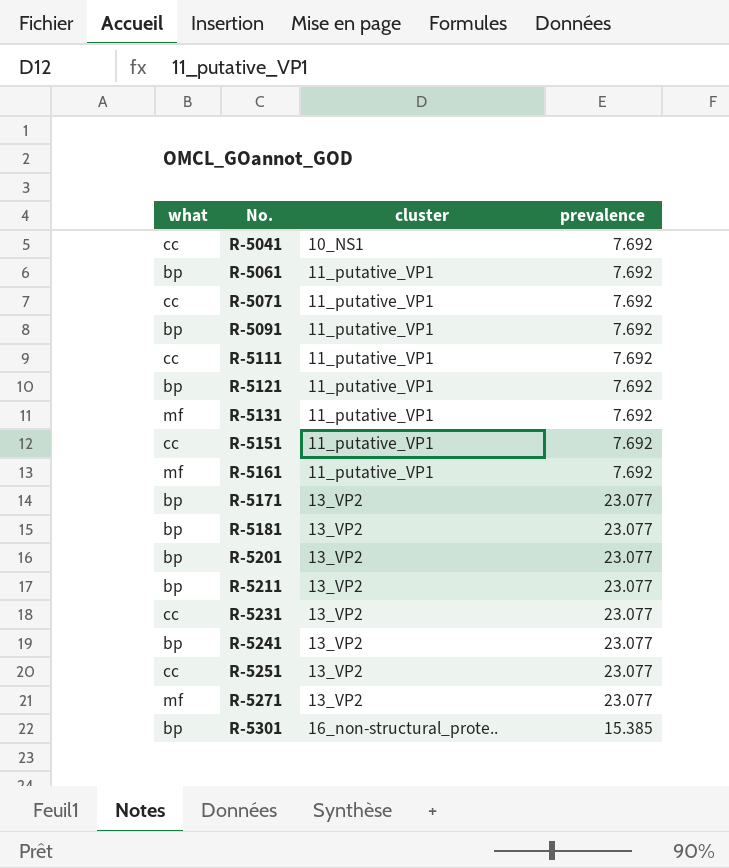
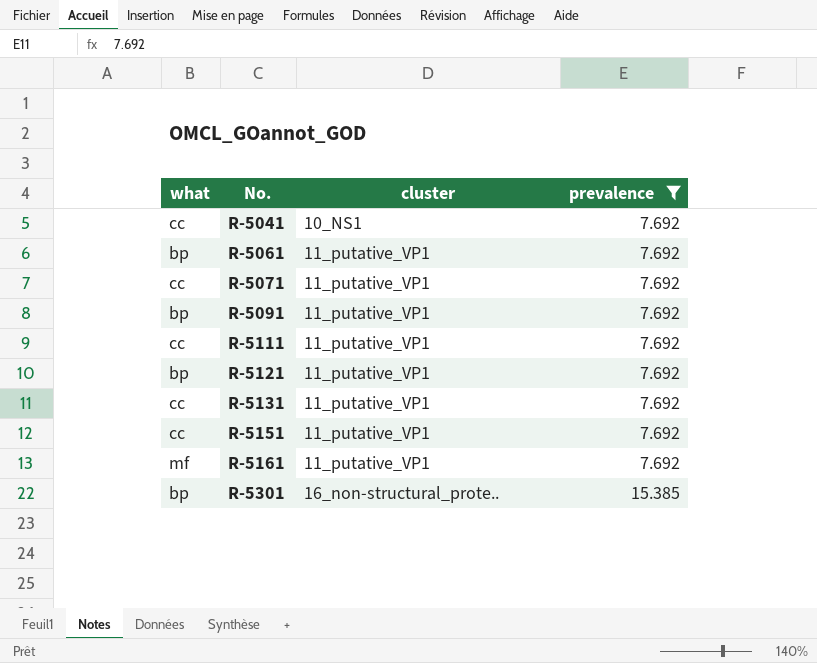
filter: none -> prevalence != 23.077
R-5131 | what: mf -> cc

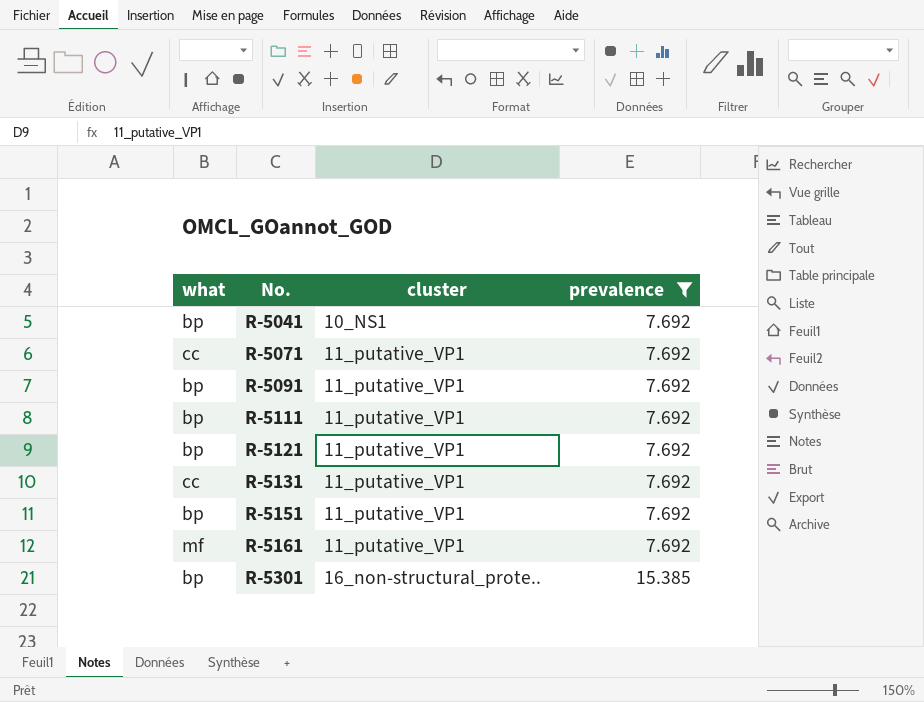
row R-5061: bp | 11_putative_VP1 | 7.692 -> none
R-5041 | what: cc -> bp
R-5111 | what: cc -> bp
R-5151 | what: cc -> bp

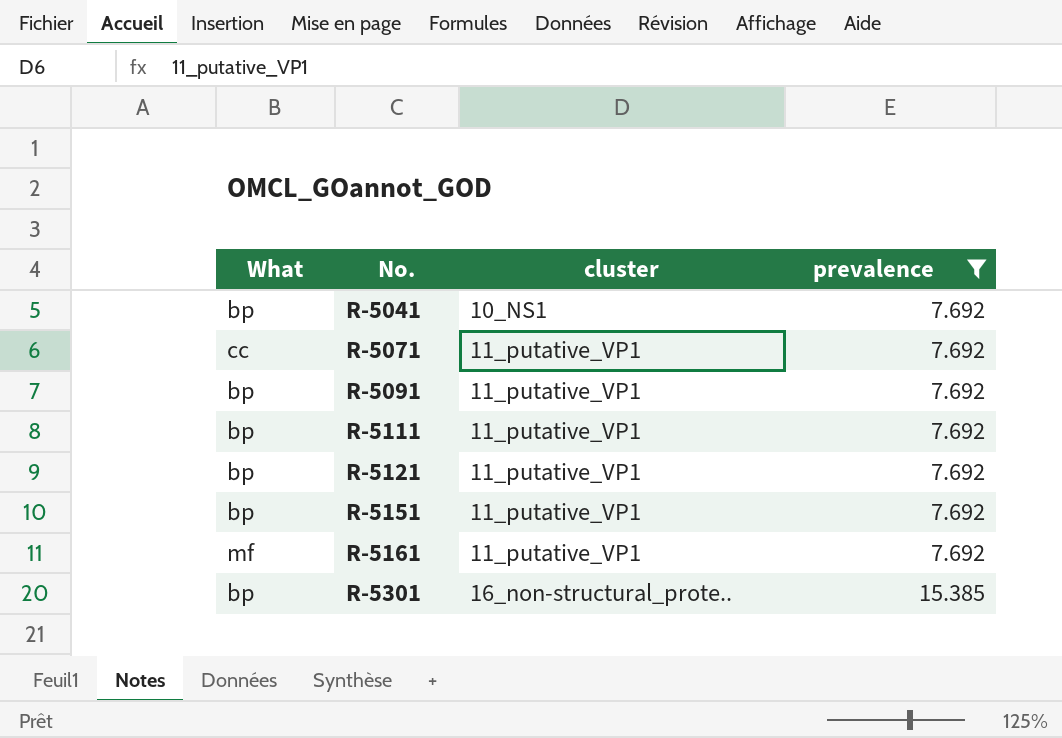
column name: what -> What
row R-5131: cc | 11_putative_VP1 | 7.692 -> none

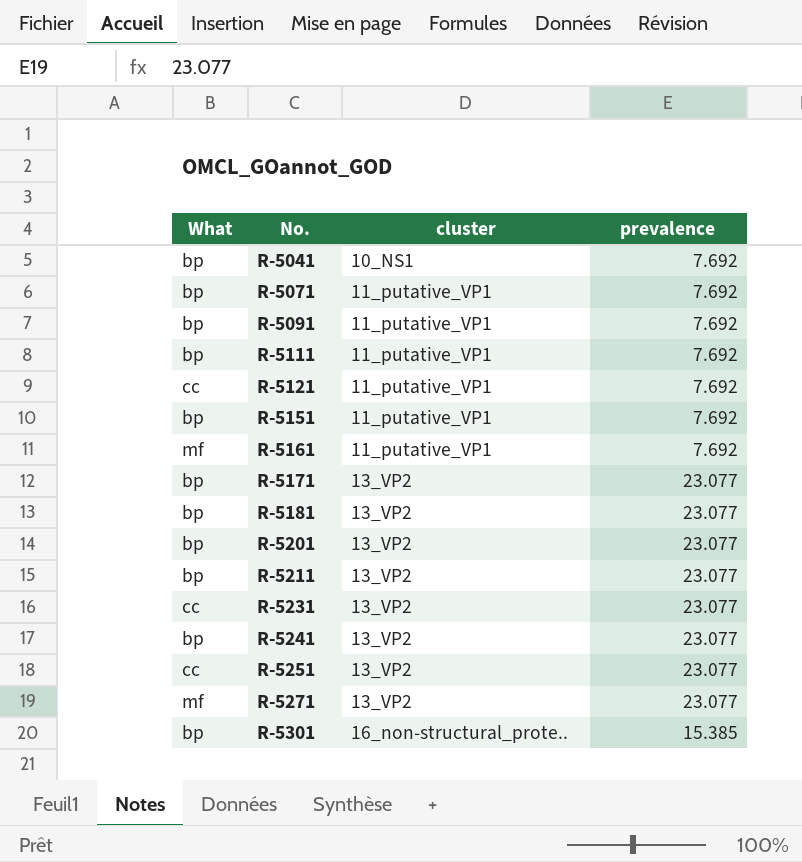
filter: prevalence != 23.077 -> none
R-5071 | What: cc -> bp
R-5121 | What: bp -> cc

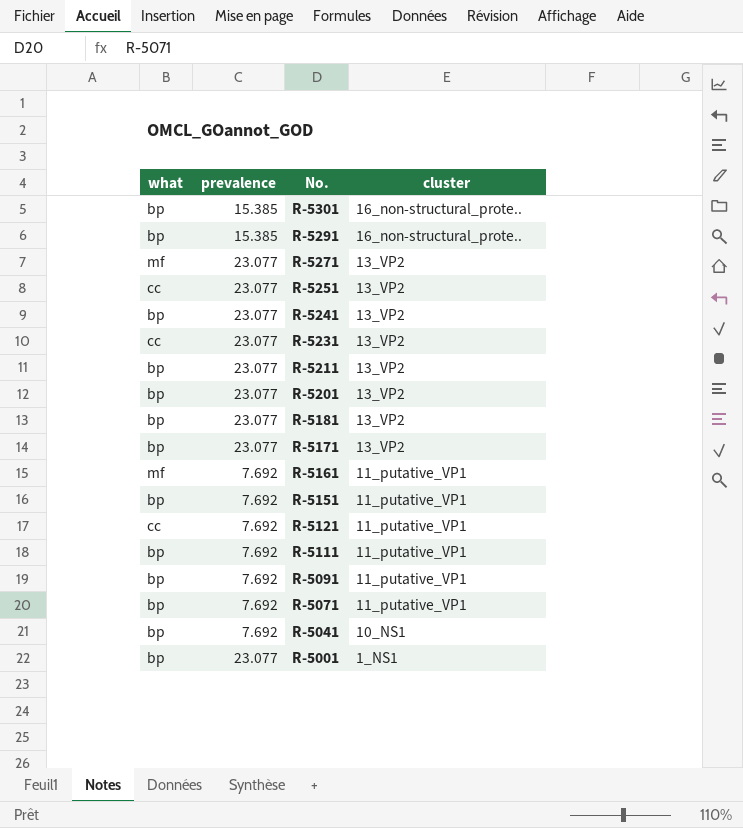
row order: No. ascending -> No. descending
column name: What -> what
column prevalence | position: 4 -> 2
row R-5291: none -> bp | 15.385 | 16_non-structural_prote..
row R-5001: none -> bp | 23.077 | 1_NS1

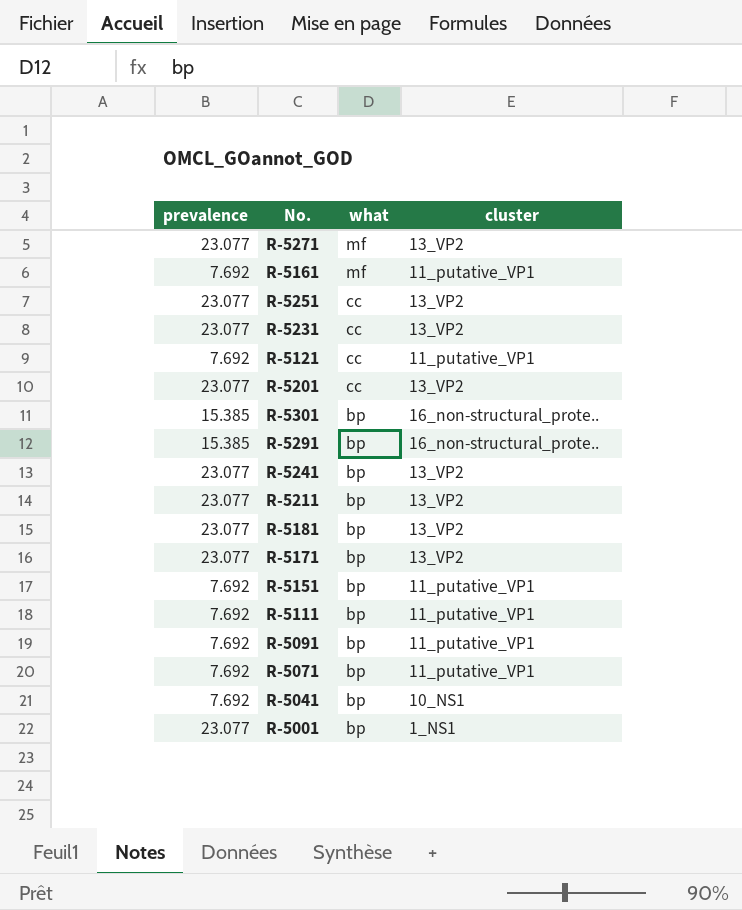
row order: No. descending -> what descending
column what | position: 1 -> 3
R-5201 | what: bp -> cc

